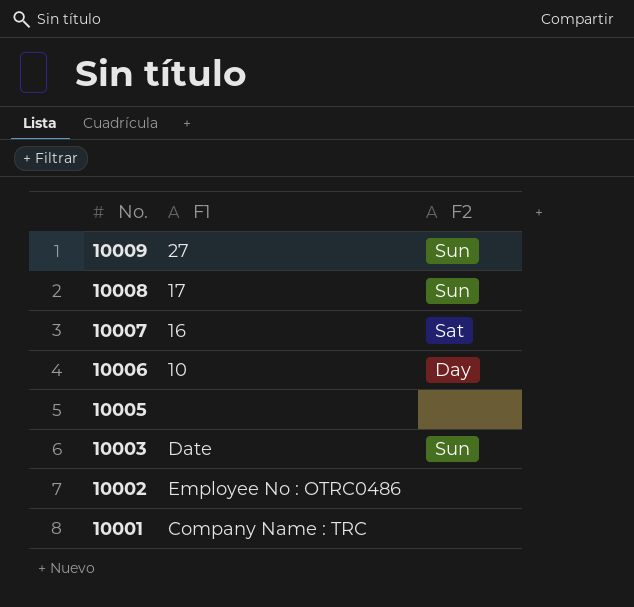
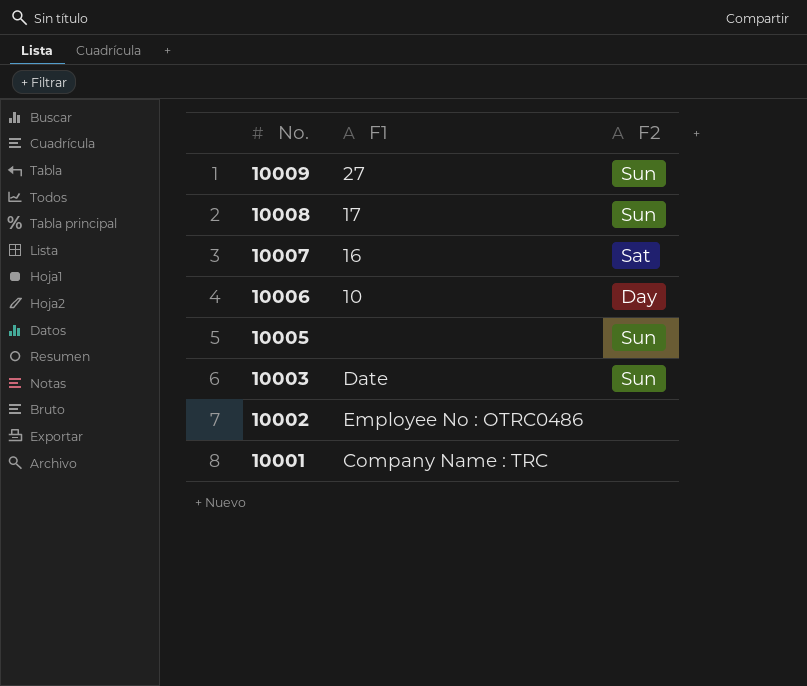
10005 | F2: none -> Sun

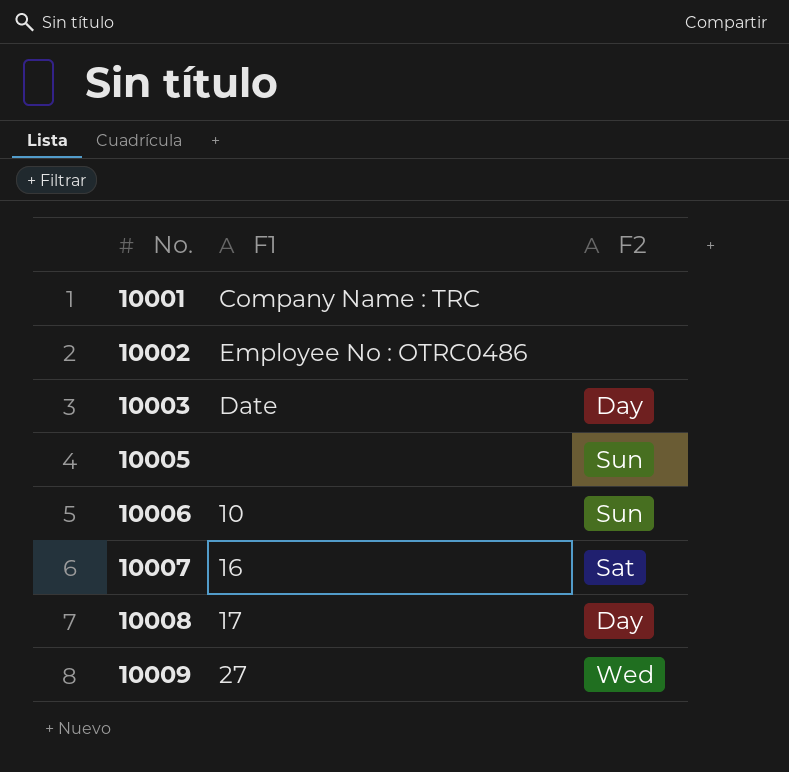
row order: No. descending -> No. ascending
10003 | F2: Sun -> Day
10006 | F2: Day -> Sun
10008 | F2: Sun -> Day
10009 | F2: Sun -> Wed

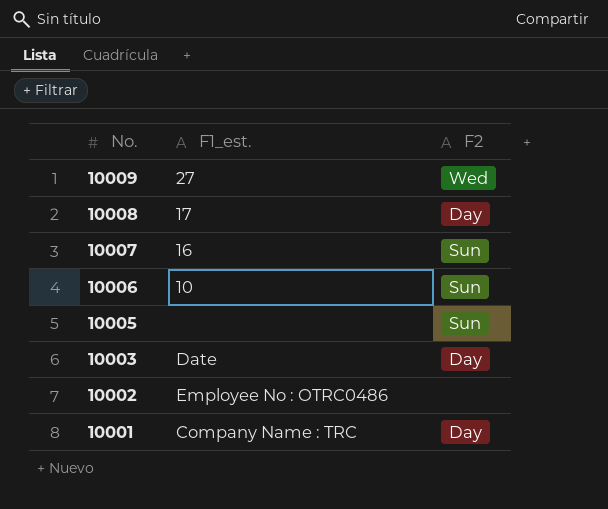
row order: No. ascending -> No. descending
column name: F1 -> F1_est.
10007 | F2: Sat -> Sun
10001 | F2: none -> Day

